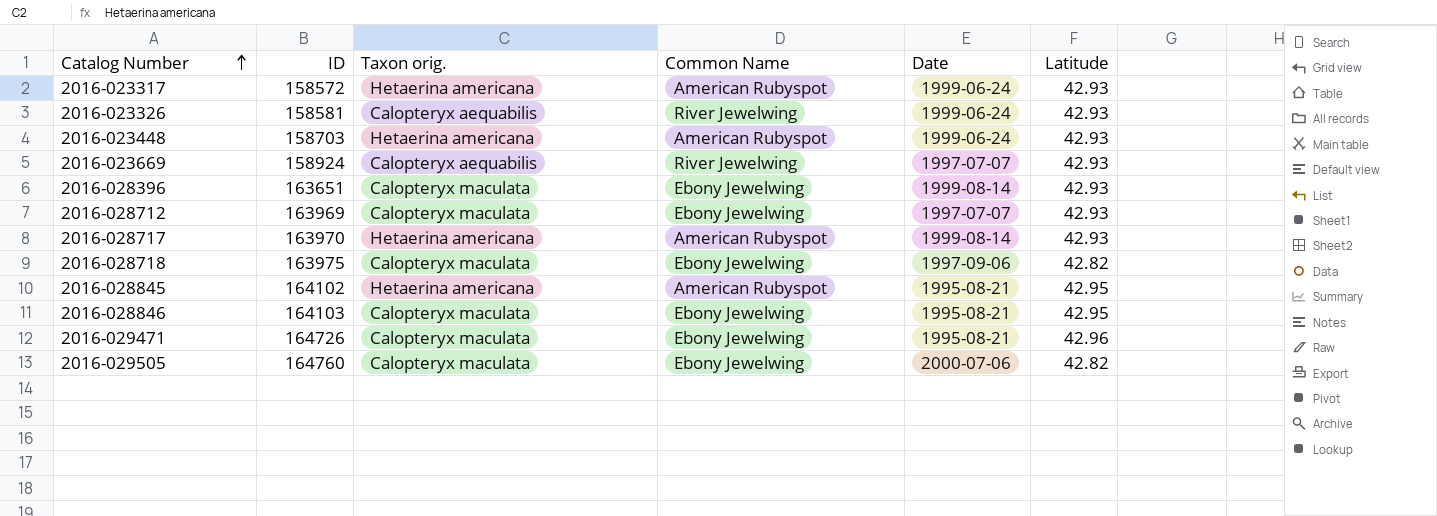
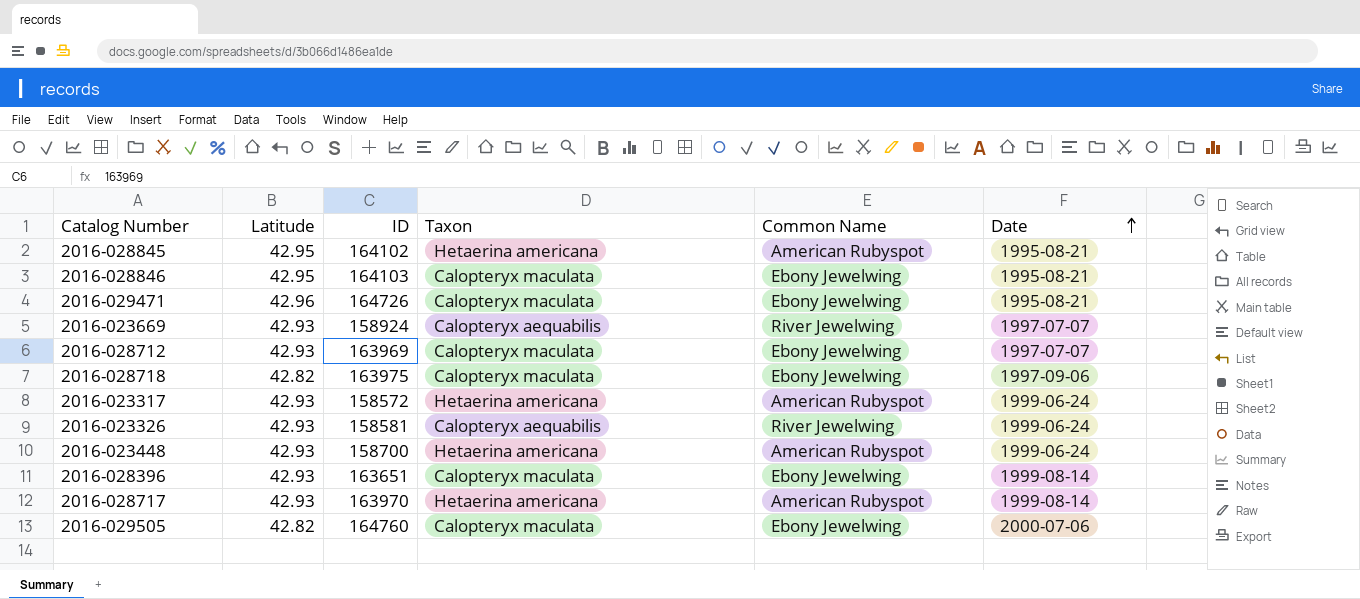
row order: Catalog Number ascending -> Date ascending
column Latitude | position: 6 -> 2
column name: Taxon orig. -> Taxon
2016-023448 | ID: 158703 -> 158700

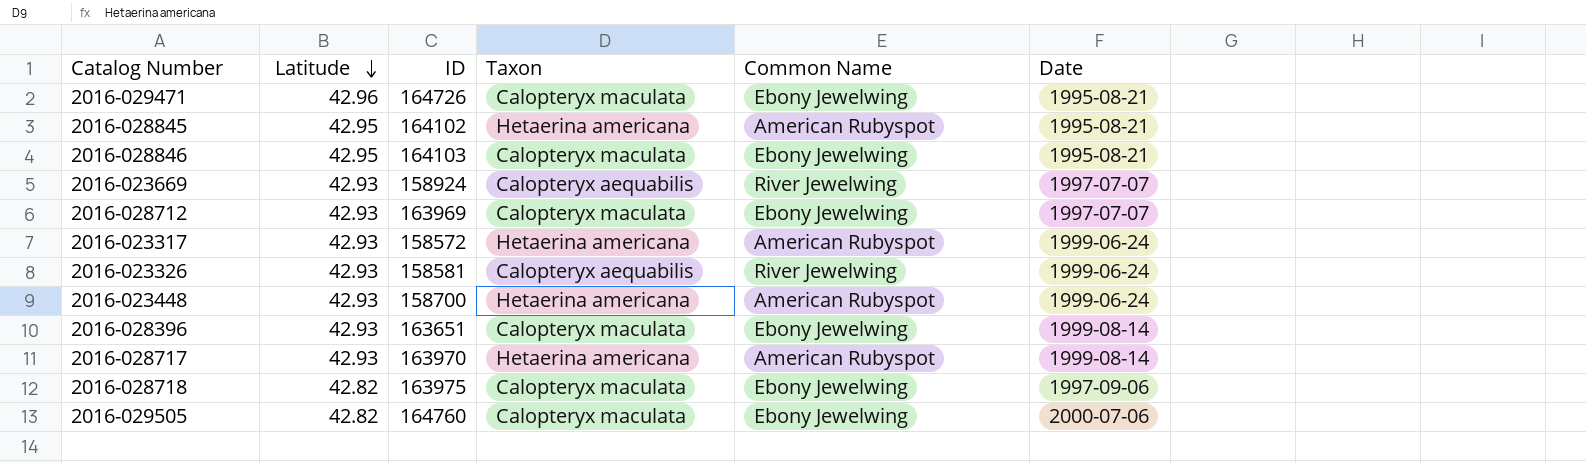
row order: Date ascending -> Latitude descending

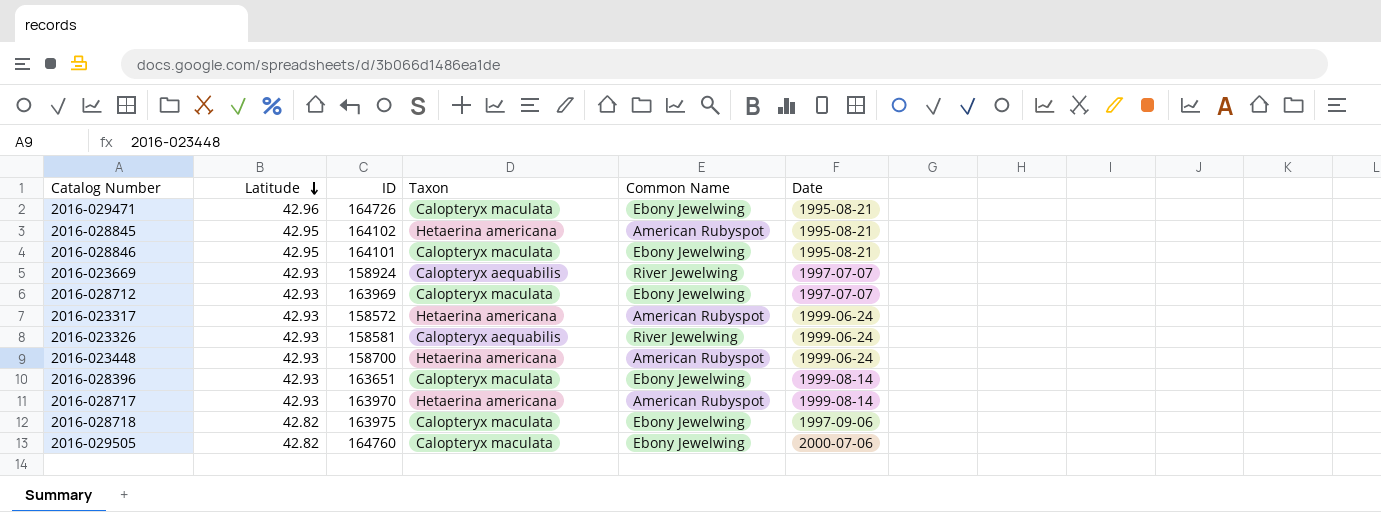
2016-028846 | ID: 164103 -> 164101

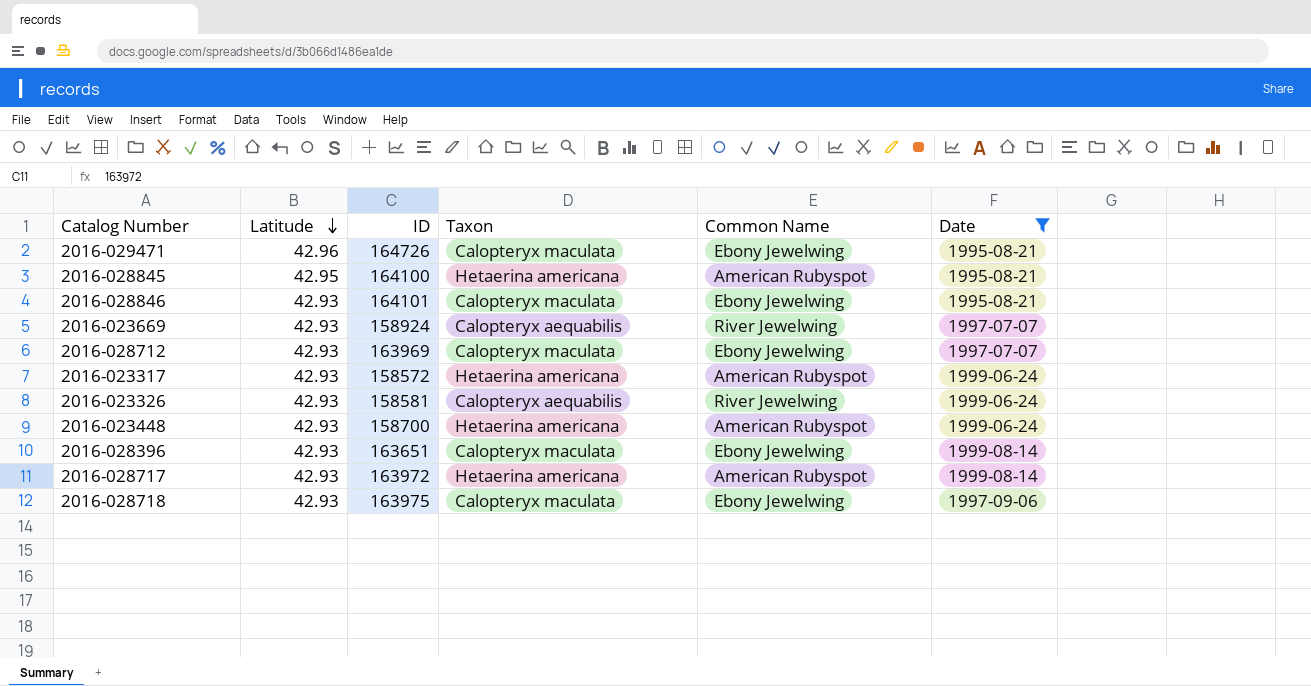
filter: none -> Date != 2000-07-06
2016-028845 | ID: 164102 -> 164100
2016-028846 | Latitude: 42.95 -> 42.93
2016-028717 | ID: 163970 -> 163972
2016-028718 | Latitude: 42.82 -> 42.93

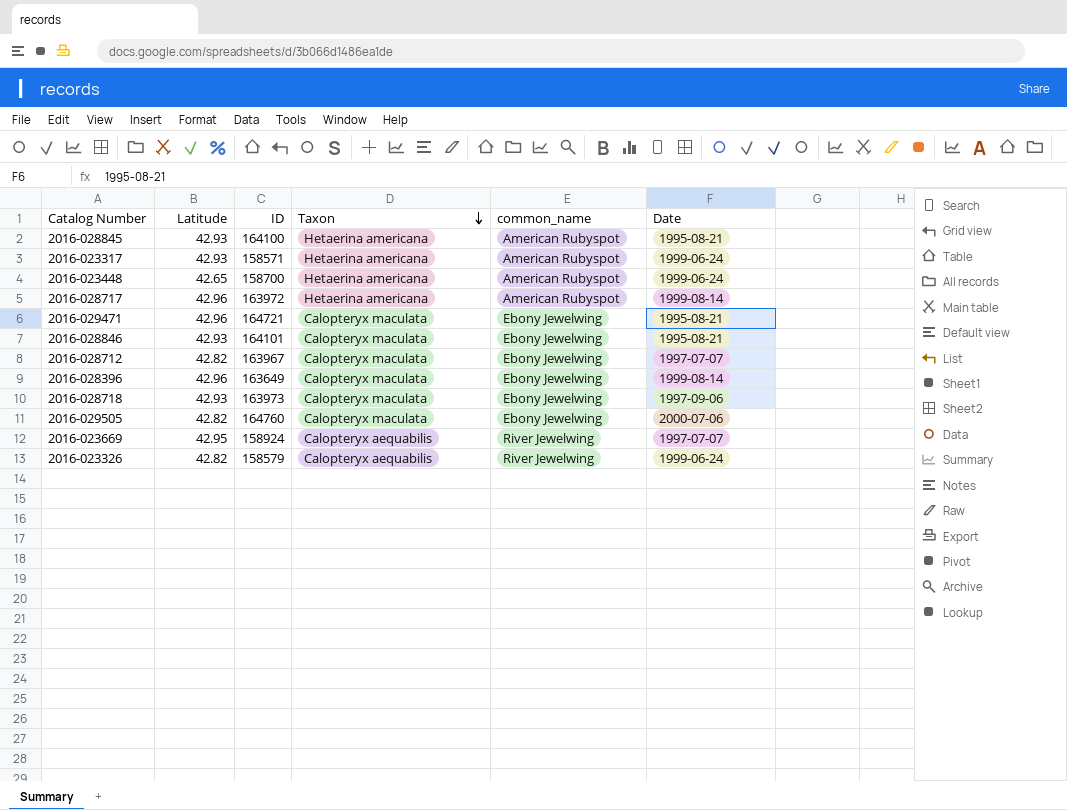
filter: Date != 2000-07-06 -> none
row order: Latitude descending -> Taxon descending
column name: Common Name -> common_name
2016-028845 | Latitude: 42.95 -> 42.93
2016-023317 | ID: 158572 -> 158571
2016-023448 | Latitude: 42.93 -> 42.65
2016-028717 | Latitude: 42.93 -> 42.96
2016-029471 | ID: 164726 -> 164721
2016-028712 | Latitude: 42.93 -> 42.82
2016-028712 | ID: 163969 -> 163967
2016-028396 | Latitude: 42.93 -> 42.96
2016-028396 | ID: 163651 -> 163649
2016-028718 | ID: 163975 -> 163973
2016-023669 | Latitude: 42.93 -> 42.95
2016-023326 | Latitude: 42.93 -> 42.82
2016-023326 | ID: 158581 -> 158579

